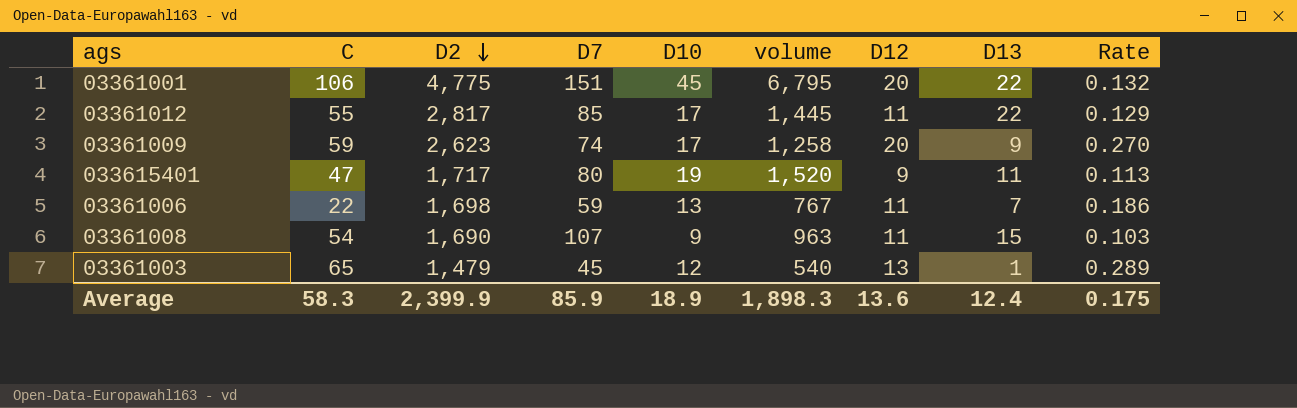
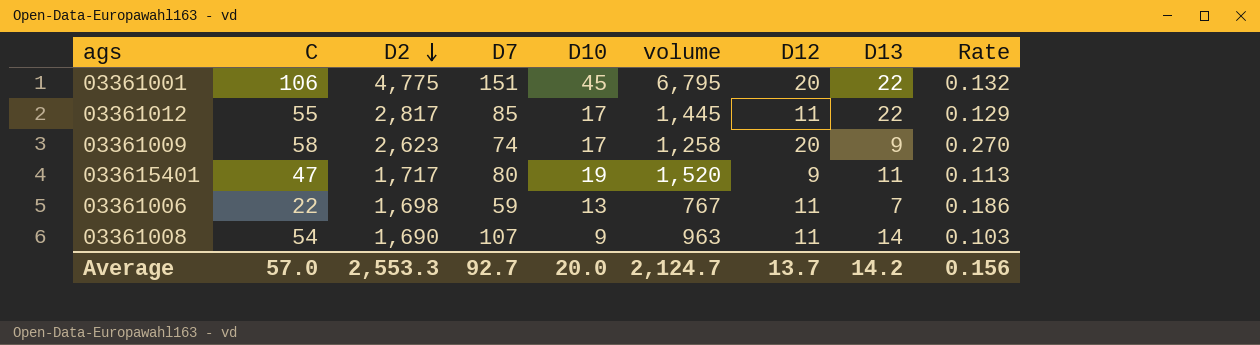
row 03361003: 65 | 1,479 | 45 | 12 | 540 | 13 | 1 | 0.289 -> none
03361009 | C: 59 -> 58
03361008 | D13: 15 -> 14
Average | C: 58.3 -> 57.0
Average | D2: 2,399.9 -> 2,553.3
Average | D7: 85.9 -> 92.7
Average | D10: 18.9 -> 20.0
Average | volume: 1,898.3 -> 2,124.7
Average | D12: 13.6 -> 13.7
Average | D13: 12.4 -> 14.2
Average | Rate: 0.175 -> 0.156

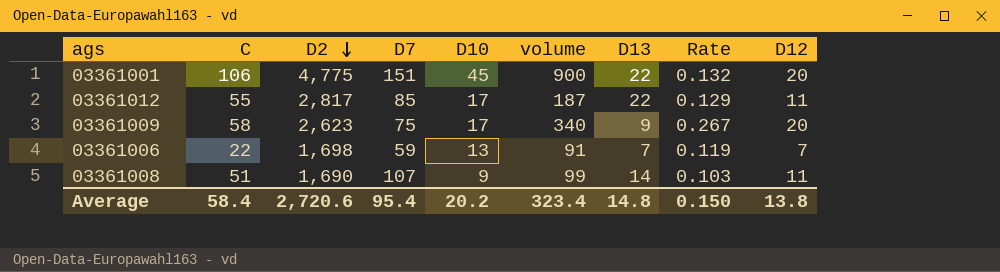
column volume | formula: [D7] * [D10] -> [D10] * [D12]
column D12 | position: 7 -> 9
row 033615401: 47 | 1,717 | 80 | 19 | 1,520 | 9 | 11 | 0.113 -> none
03361009 | D7: 74 -> 75
03361009 | Rate: 0.270 -> 0.267
03361006 | Rate: 0.186 -> 0.119
03361006 | D12: 11 -> 7
03361008 | C: 54 -> 51
Average | C: 57.0 -> 58.4
Average | D2: 2,553.3 -> 2,720.6
Average | D7: 92.7 -> 95.4
Average | D10: 20.0 -> 20.2
Average | volume: 2,124.7 -> 323.4
Average | D13: 14.2 -> 14.8
Average | Rate: 0.156 -> 0.150
Average | D12: 13.7 -> 13.8

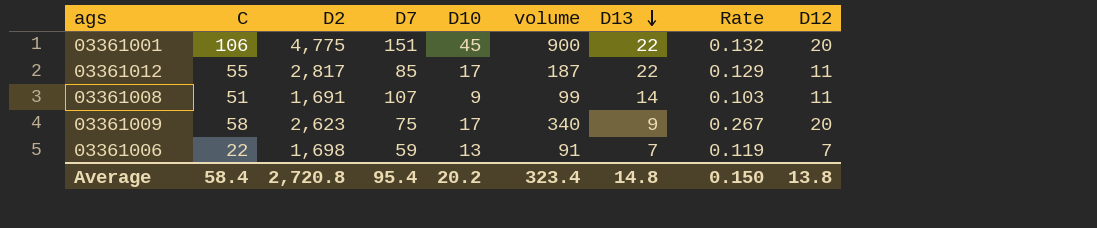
row order: D2 descending -> D13 descending
03361008 | D2: 1,690 -> 1,691
Average | D2: 2,720.6 -> 2,720.8

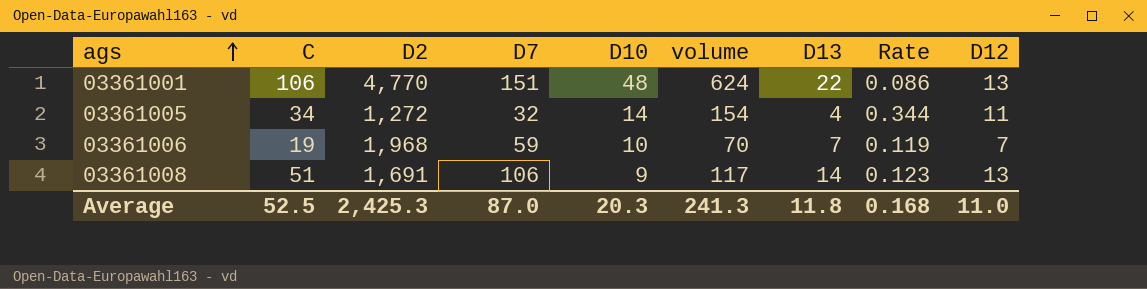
row order: D13 descending -> ags ascending
row 03361012: 55 | 2,817 | 85 | 17 | 187 | 22 | 0.129 | 11 -> none
row 03361009: 58 | 2,623 | 75 | 17 | 340 | 9 | 0.267 | 20 -> none
03361001 | D2: 4,775 -> 4,770
03361001 | D10: 45 -> 48
03361001 | volume: 900 -> 624
03361001 | Rate: 0.132 -> 0.086
03361001 | D12: 20 -> 13
row 03361005: none -> 34 | 1,272 | 32 | 14 | 154 | 4 | 0.344 | 11
03361006 | C: 22 -> 19
03361006 | D2: 1,698 -> 1,968
03361006 | D10: 13 -> 10
03361006 | volume: 91 -> 70
03361008 | D7: 107 -> 106
03361008 | volume: 99 -> 117
03361008 | Rate: 0.103 -> 0.123
03361008 | D12: 11 -> 13
Average | C: 58.4 -> 52.5
Average | D2: 2,720.8 -> 2,425.3
Average | D7: 95.4 -> 87.0
Average | D10: 20.2 -> 20.3
Average | volume: 323.4 -> 241.3
Average | D13: 14.8 -> 11.8
Average | Rate: 0.150 -> 0.168
Average | D12: 13.8 -> 11.0

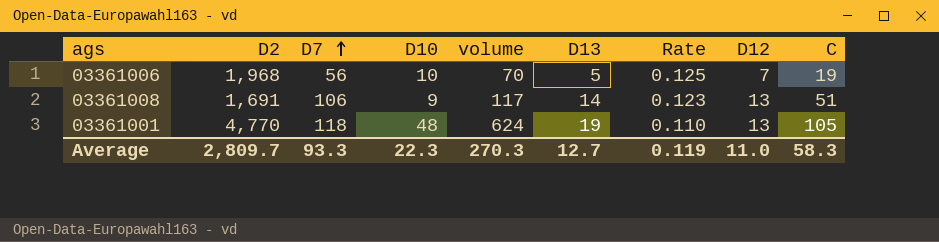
row order: ags ascending -> D7 ascending
column C | position: 2 -> 9
row 03361005: 34 | 1,272 | 32 | 14 | 154 | 4 | 0.344 | 11 -> none
03361006 | D7: 59 -> 56
03361006 | D13: 7 -> 5
03361006 | Rate: 0.119 -> 0.125
03361001 | D7: 151 -> 118
03361001 | D13: 22 -> 19
03361001 | Rate: 0.086 -> 0.110
03361001 | C: 106 -> 105
Average | D2: 2,425.3 -> 2,809.7
Average | D7: 87.0 -> 93.3
Average | D10: 20.3 -> 22.3
Average | volume: 241.3 -> 270.3
Average | D13: 11.8 -> 12.7
Average | Rate: 0.168 -> 0.119
Average | C: 52.5 -> 58.3

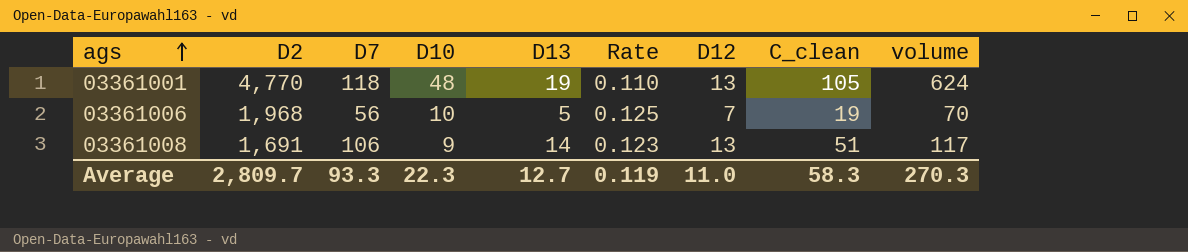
row order: D7 ascending -> ags ascending
column name: C -> C_clean
column volume | position: 5 -> 9

